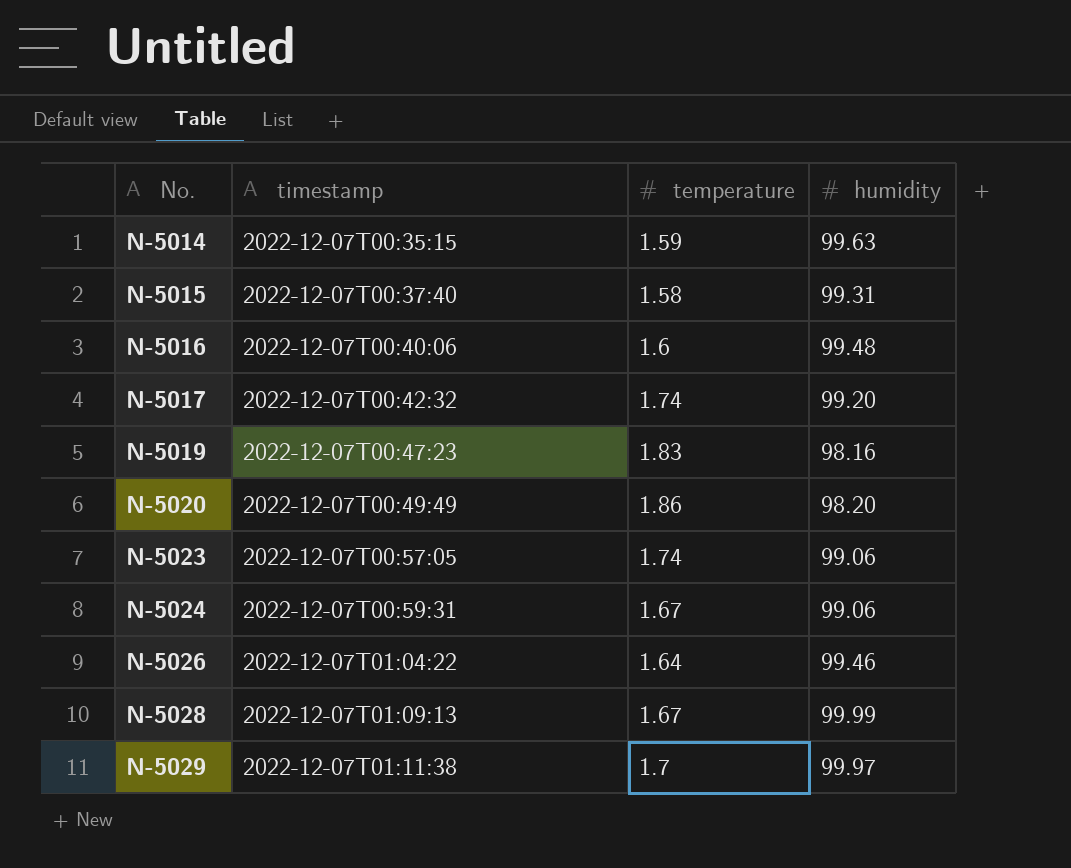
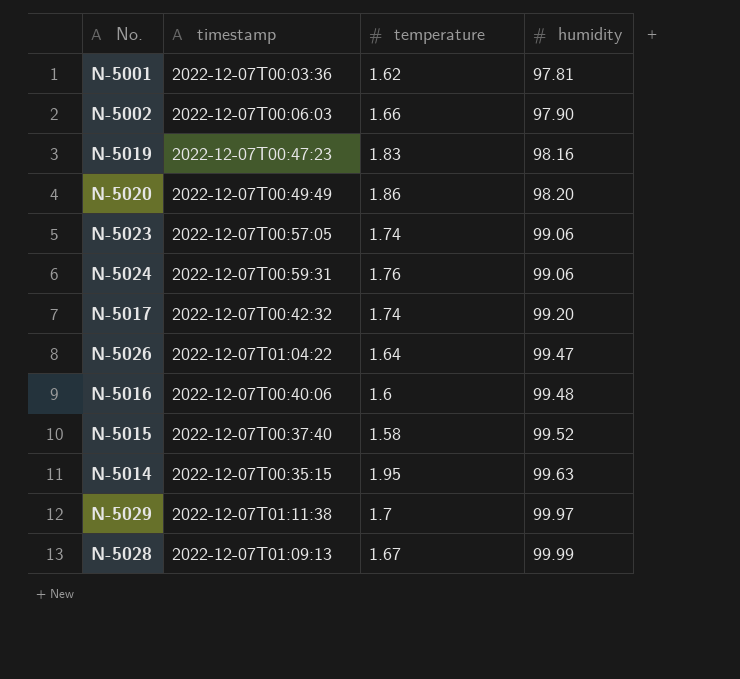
row order: No. ascending -> humidity ascending
row N-5001: none -> 2022-12-07T00:03:36 | 1.62 | 97.81
row N-5002: none -> 2022-12-07T00:06:03 | 1.66 | 97.90
N-5024 | temperature: 1.67 -> 1.76
N-5026 | humidity: 99.46 -> 99.47
N-5015 | humidity: 99.31 -> 99.52
N-5014 | temperature: 1.59 -> 1.95

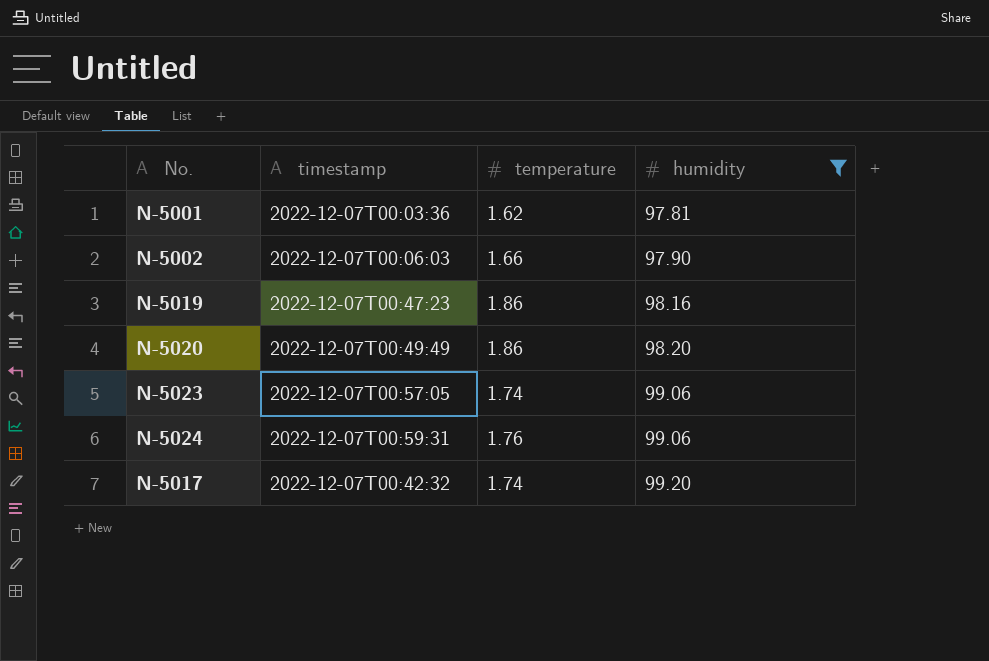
filter: none -> humidity <= 99.20
N-5019 | temperature: 1.83 -> 1.86

